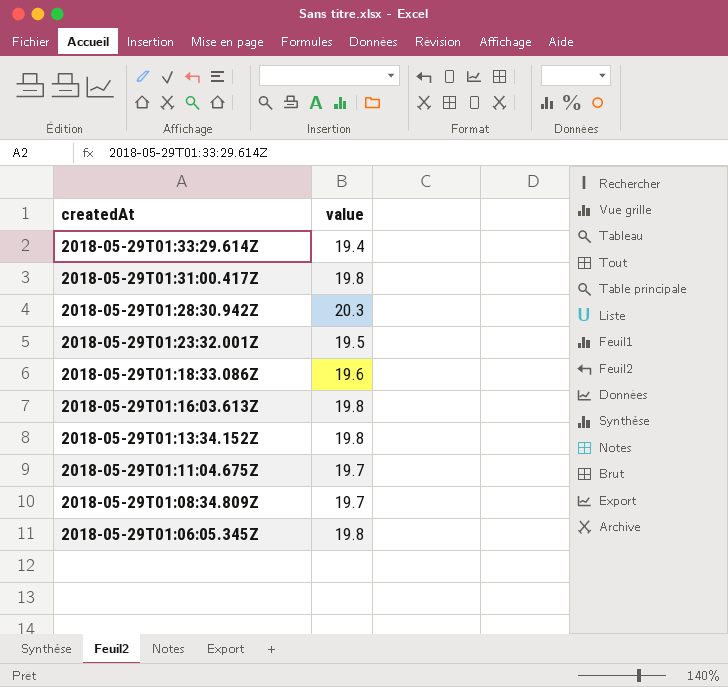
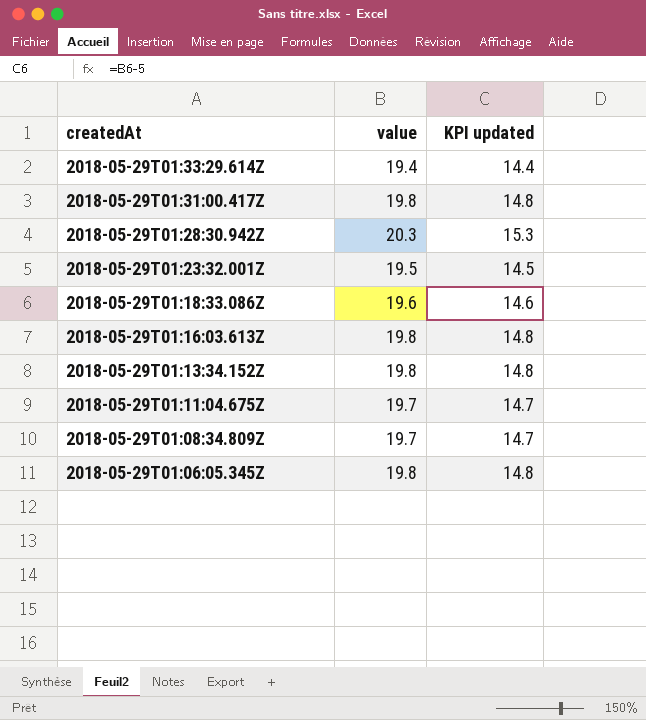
column KPI updated | formula: none -> [value] - 5

